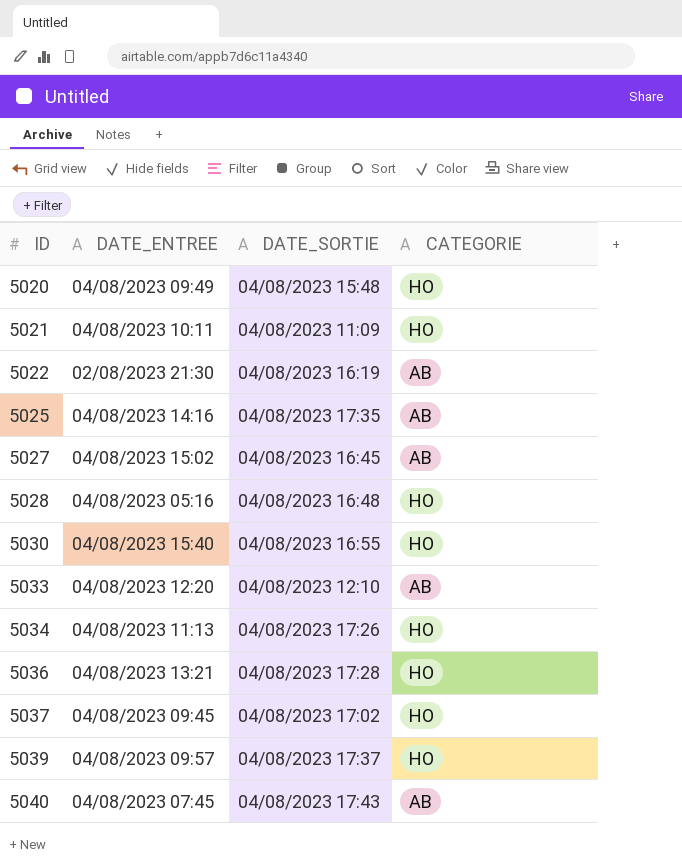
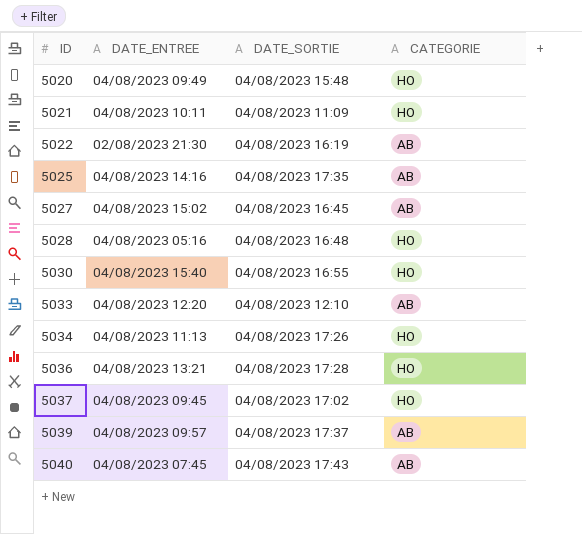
5039 | CATEGORIE: HO -> AB

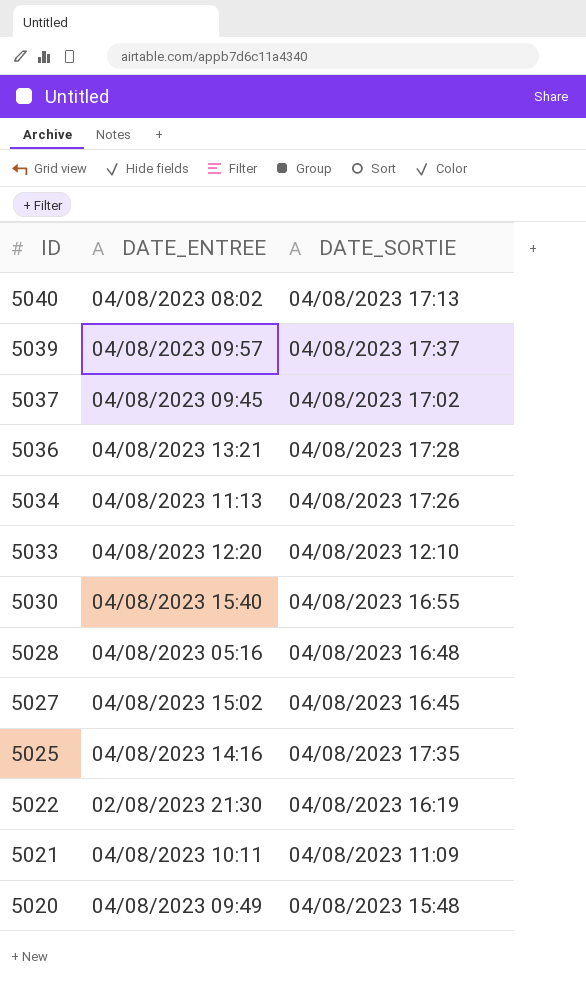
row order: ID ascending -> ID descending
column CATEGORIE | position: 4 -> none
5040 | DATE_ENTREE: 04/08/2023 07:45 -> 04/08/2023 08:02
5040 | DATE_SORTIE: 04/08/2023 17:43 -> 04/08/2023 17:13

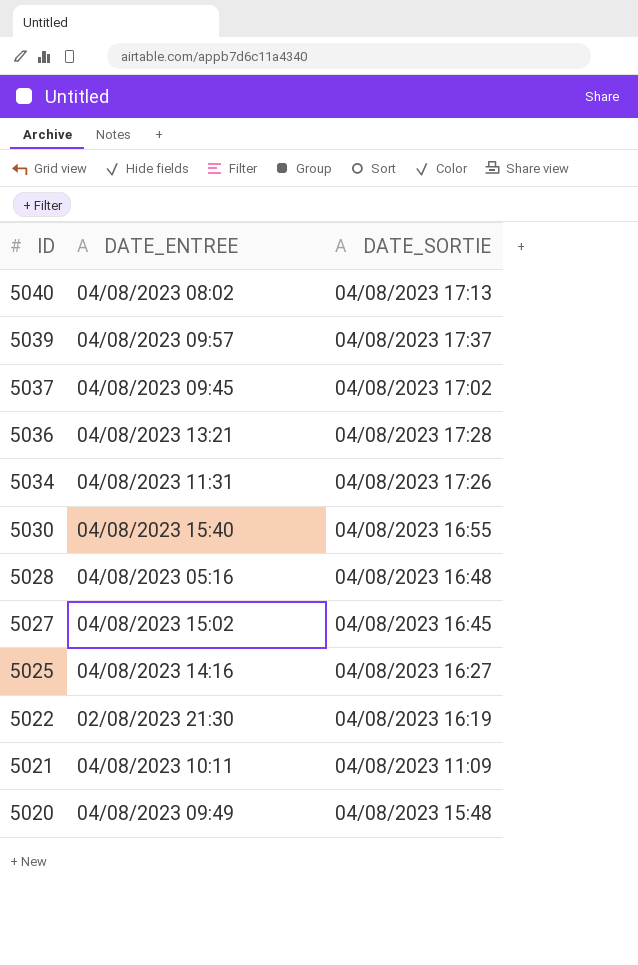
row 5033: 04/08/2023 12:20 | 04/08/2023 12:10 -> none
5034 | DATE_ENTREE: 04/08/2023 11:13 -> 04/08/2023 11:31
5025 | DATE_SORTIE: 04/08/2023 17:35 -> 04/08/2023 16:27

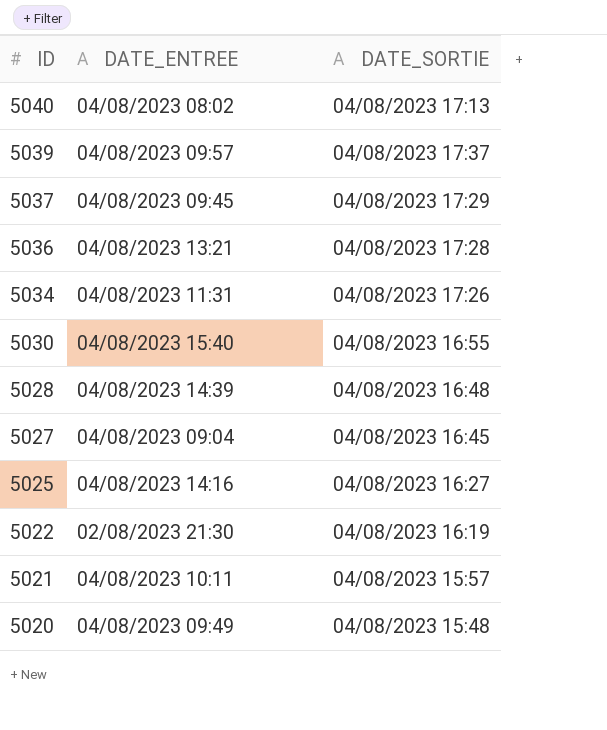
5037 | DATE_SORTIE: 04/08/2023 17:02 -> 04/08/2023 17:29
5028 | DATE_ENTREE: 04/08/2023 05:16 -> 04/08/2023 14:39
5027 | DATE_ENTREE: 04/08/2023 15:02 -> 04/08/2023 09:04
5021 | DATE_SORTIE: 04/08/2023 11:09 -> 04/08/2023 15:57

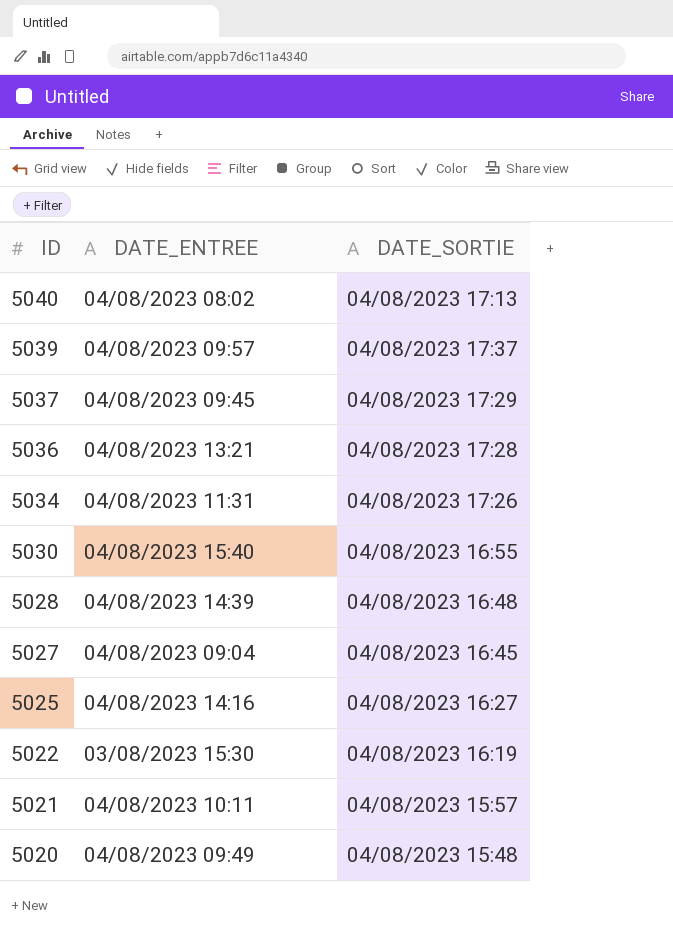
5022 | DATE_ENTREE: 02/08/2023 21:30 -> 03/08/2023 15:30

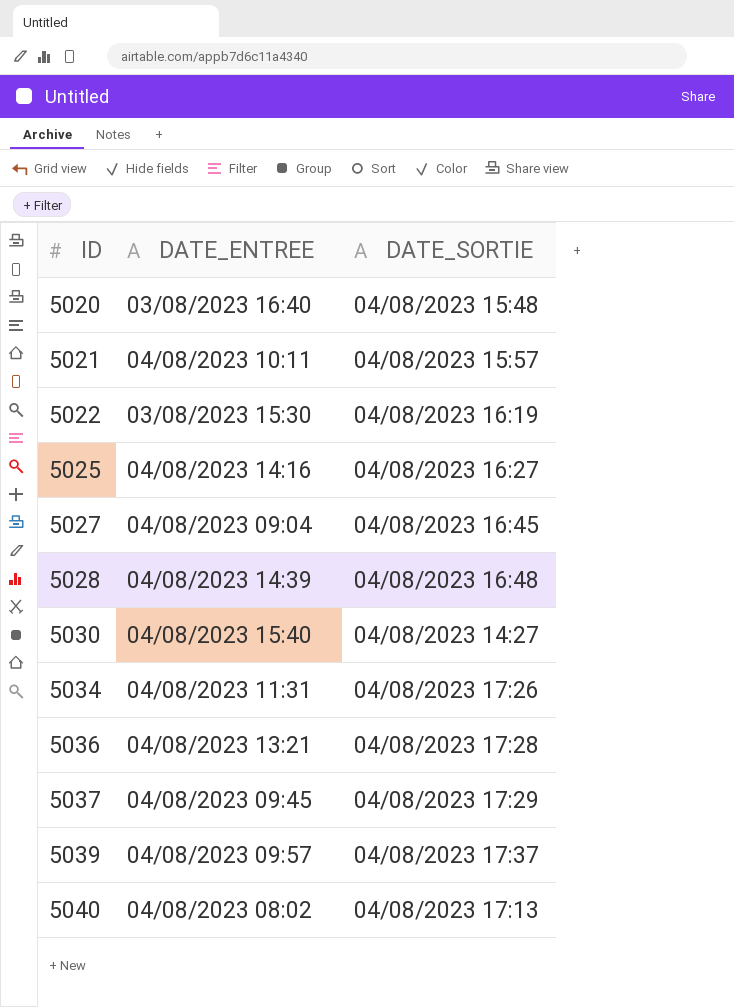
row order: ID descending -> ID ascending
5020 | DATE_ENTREE: 04/08/2023 09:49 -> 03/08/2023 16:40
5030 | DATE_SORTIE: 04/08/2023 16:55 -> 04/08/2023 14:27

